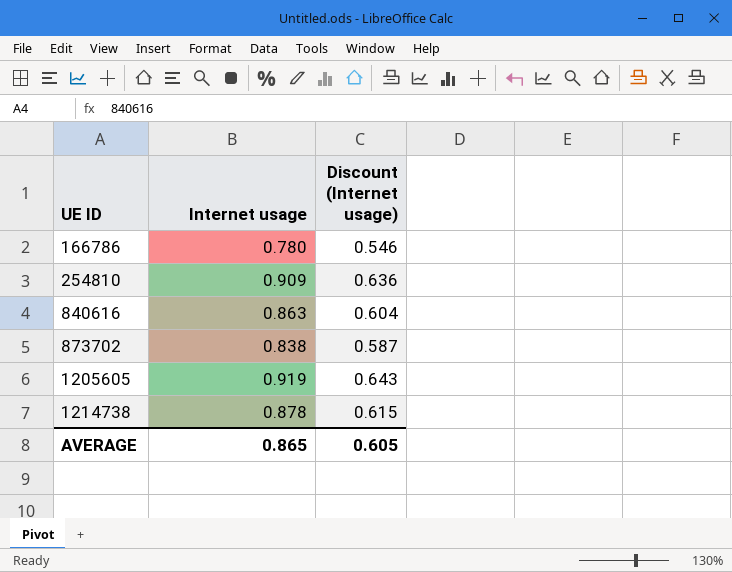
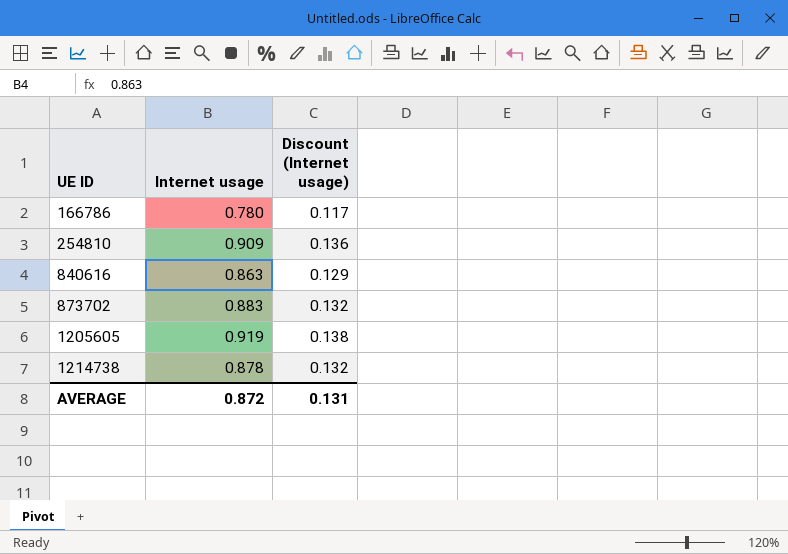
column Discount (Internet usage) | formula: [Internet usage] * 0.7 -> [Internet usage] * 0.15
873702 | Internet usage: 0.838 -> 0.883
AVERAGE | Internet usage: 0.865 -> 0.872
AVERAGE | Discount (Internet usage): 0.605 -> 0.131

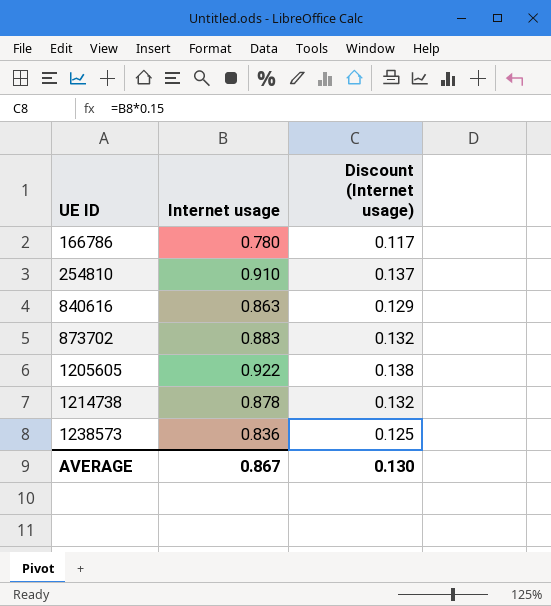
254810 | Internet usage: 0.909 -> 0.910
254810 | Discount (Internet usage): 0.136 -> 0.137
1205605 | Internet usage: 0.919 -> 0.922
row 1238573: none -> 0.836 | 0.125
AVERAGE | Internet usage: 0.872 -> 0.867
AVERAGE | Discount (Internet usage): 0.131 -> 0.130

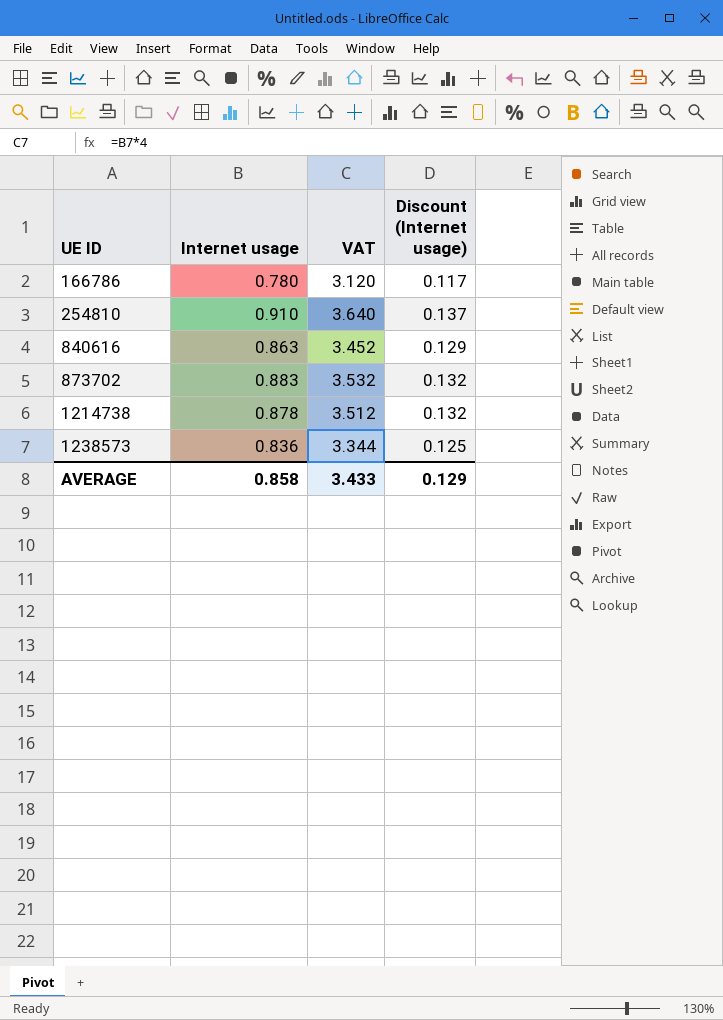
column VAT | formula: none -> [Internet usage] * 4
row 1205605: 0.922 | 0.138 -> none
AVERAGE | Internet usage: 0.867 -> 0.858
AVERAGE | Discount (Internet usage): 0.130 -> 0.129

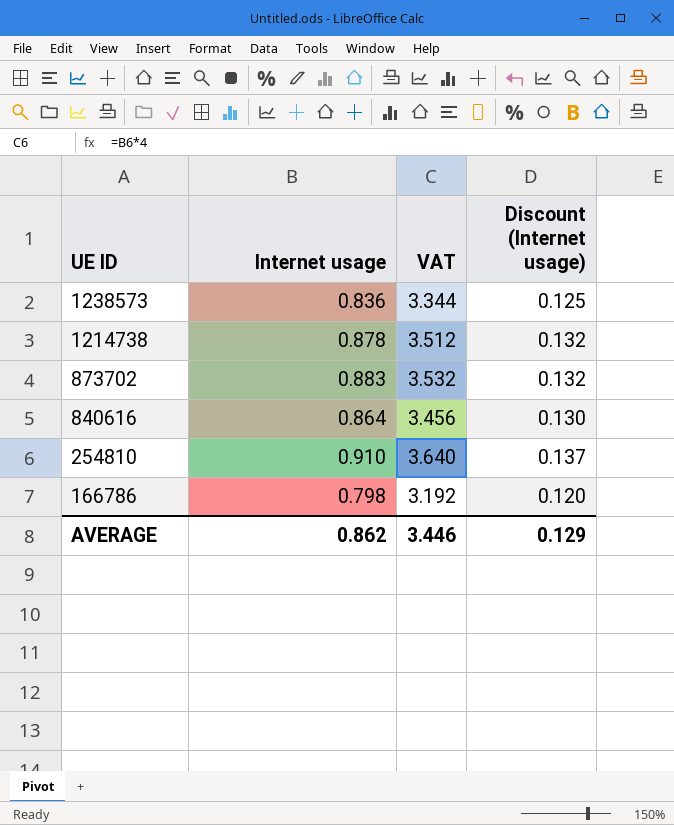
row order: UE ID ascending -> UE ID descending
840616 | Internet usage: 0.863 -> 0.864
840616 | VAT: 3.452 -> 3.456
840616 | Discount (Internet usage): 0.129 -> 0.130
166786 | Internet usage: 0.780 -> 0.798
166786 | VAT: 3.120 -> 3.192
166786 | Discount (Internet usage): 0.117 -> 0.120
AVERAGE | Internet usage: 0.858 -> 0.862
AVERAGE | VAT: 3.433 -> 3.446

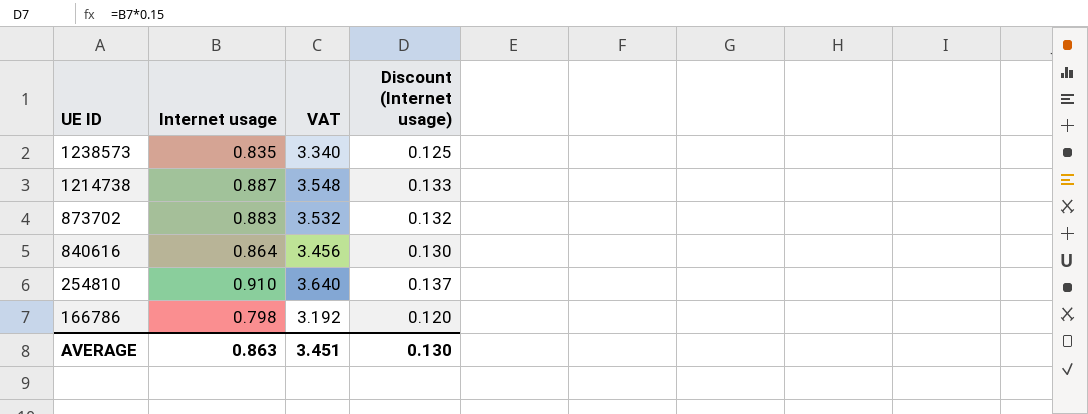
1238573 | Internet usage: 0.836 -> 0.835
1238573 | VAT: 3.344 -> 3.340
1214738 | Internet usage: 0.878 -> 0.887
1214738 | VAT: 3.512 -> 3.548
1214738 | Discount (Internet usage): 0.132 -> 0.133
AVERAGE | Internet usage: 0.862 -> 0.863
AVERAGE | VAT: 3.446 -> 3.451
AVERAGE | Discount (Internet usage): 0.129 -> 0.130

